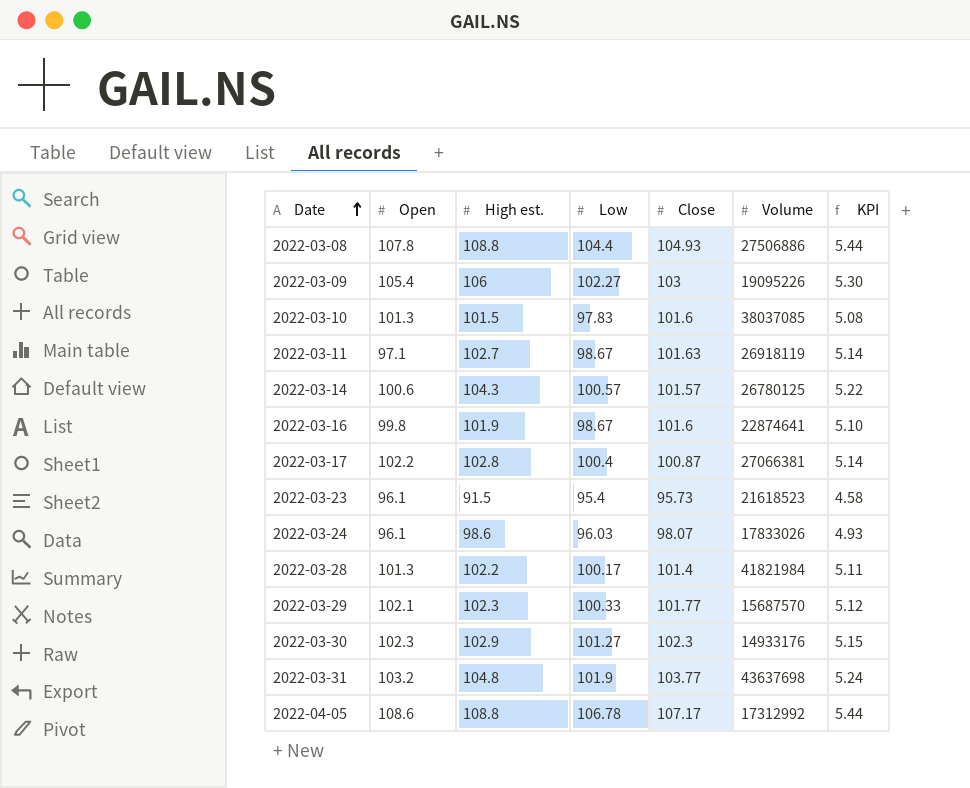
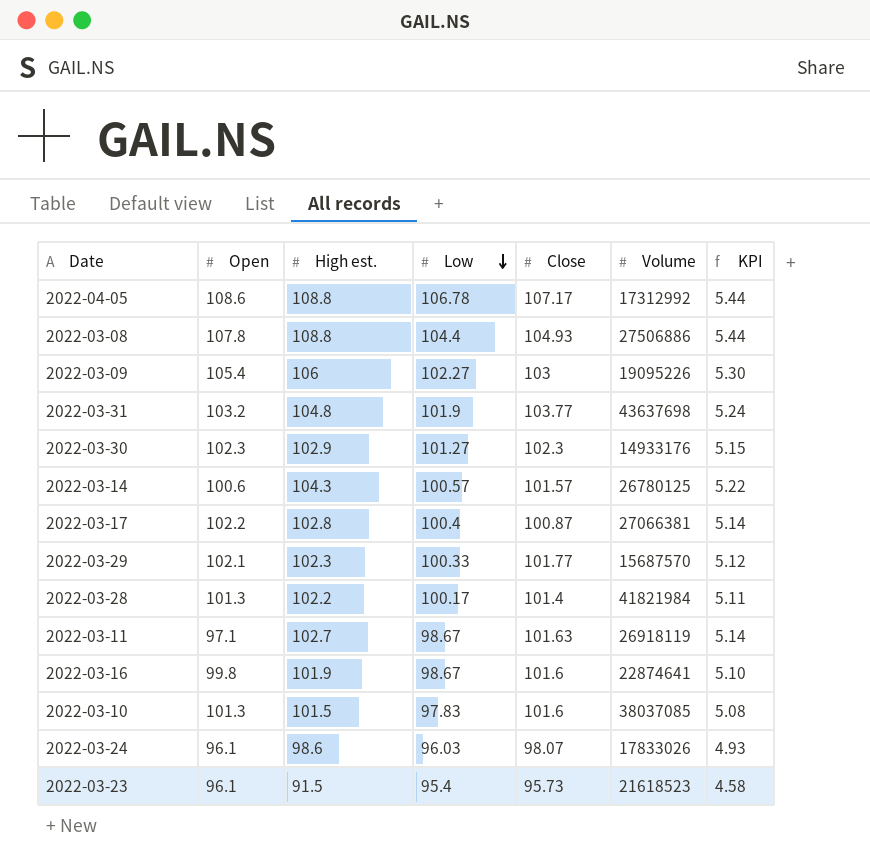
row order: Date ascending -> Low descending

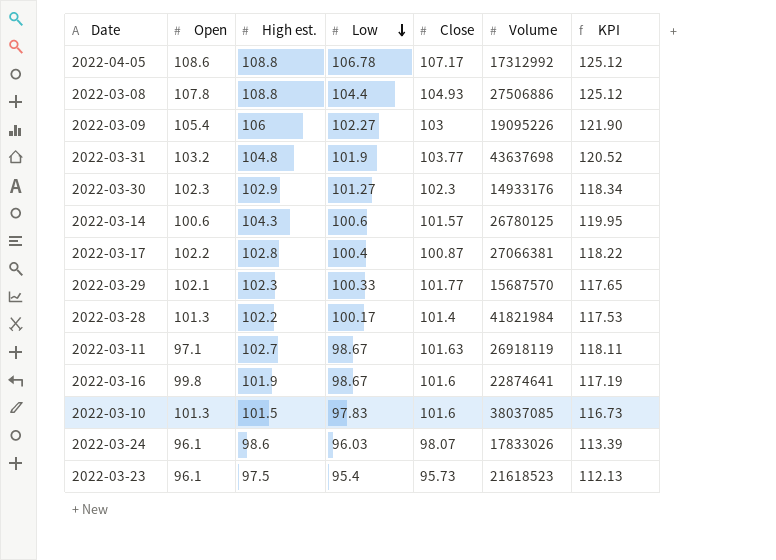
column KPI | formula: [High est.] * 0.05 -> [High est.] * 1.15
2022-03-14 | Low: 100.57 -> 100.6
2022-03-23 | High est.: 91.5 -> 97.5

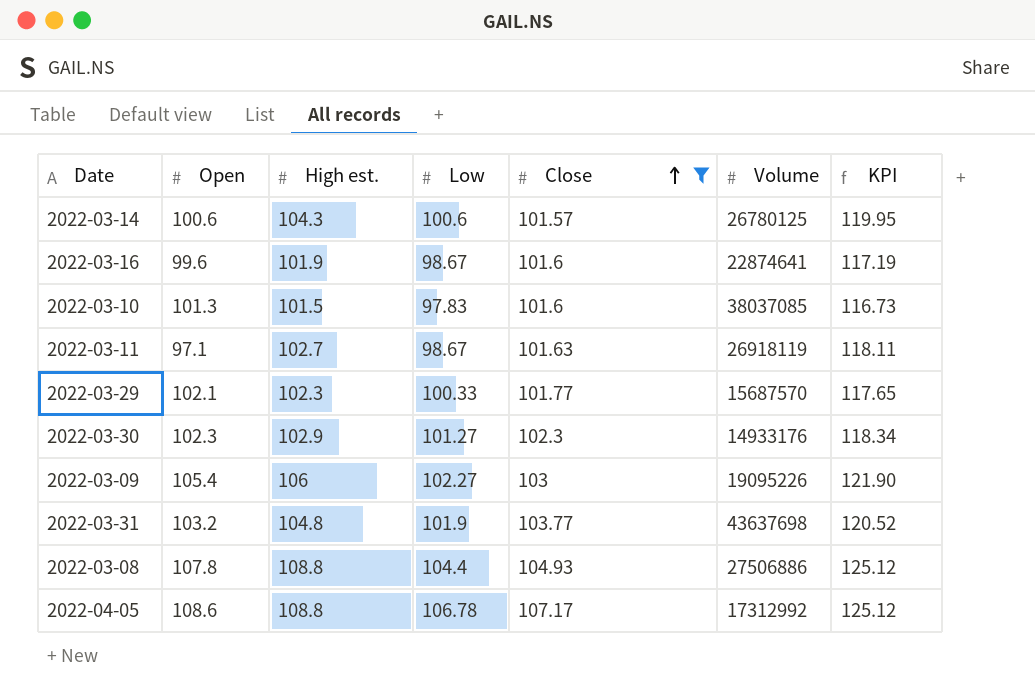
filter: none -> Close >= 101.57
row order: Low descending -> Close ascending
2022-03-16 | Open: 99.8 -> 99.6

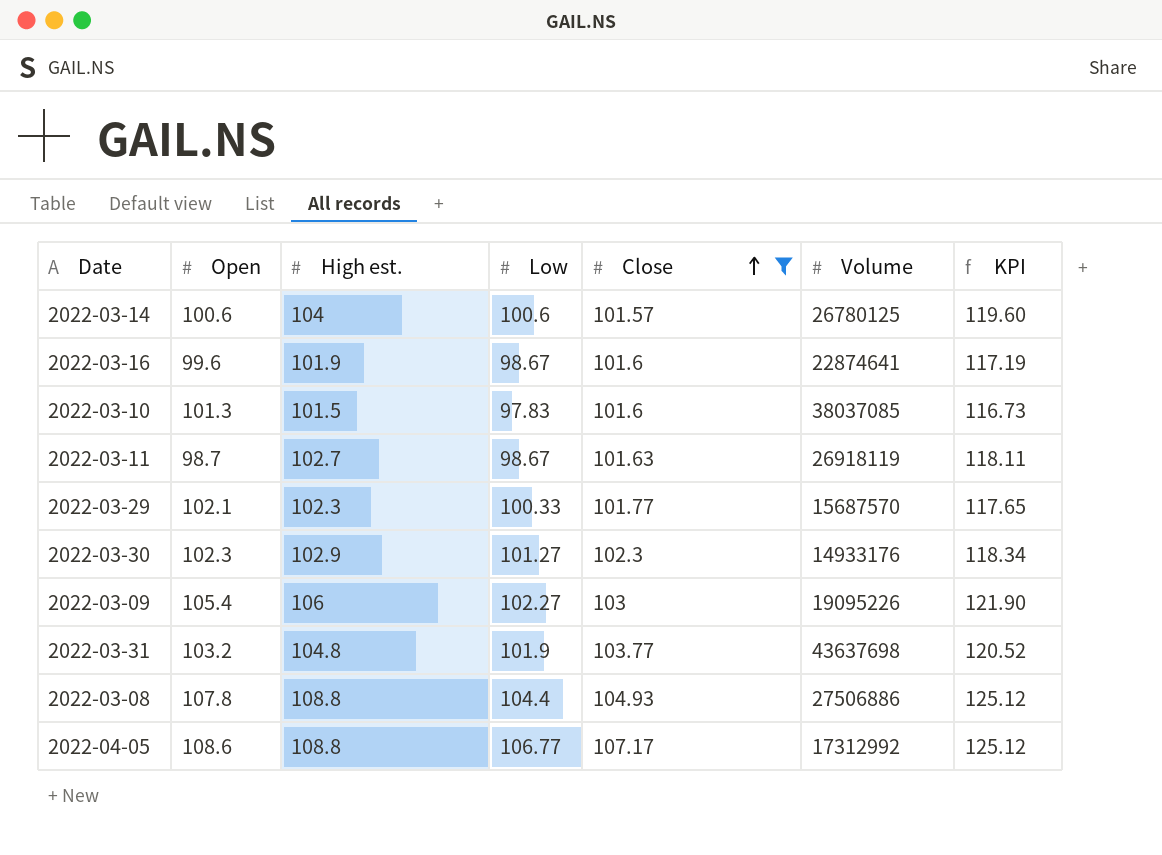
2022-03-14 | High est.: 104.3 -> 104
2022-03-14 | KPI: 119.95 -> 119.60
2022-03-11 | Open: 97.1 -> 98.7
2022-04-05 | Low: 106.78 -> 106.77

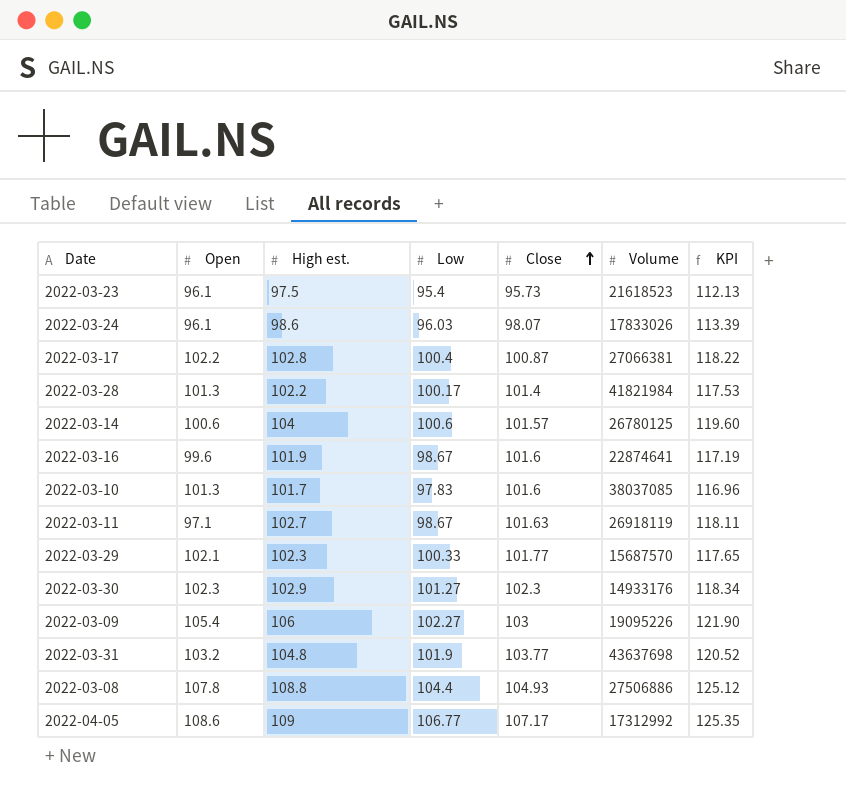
filter: Close >= 101.57 -> none
2022-03-10 | High est.: 101.5 -> 101.7
2022-03-10 | KPI: 116.73 -> 116.96
2022-03-11 | Open: 98.7 -> 97.1
2022-04-05 | High est.: 108.8 -> 109
2022-04-05 | KPI: 125.12 -> 125.35

